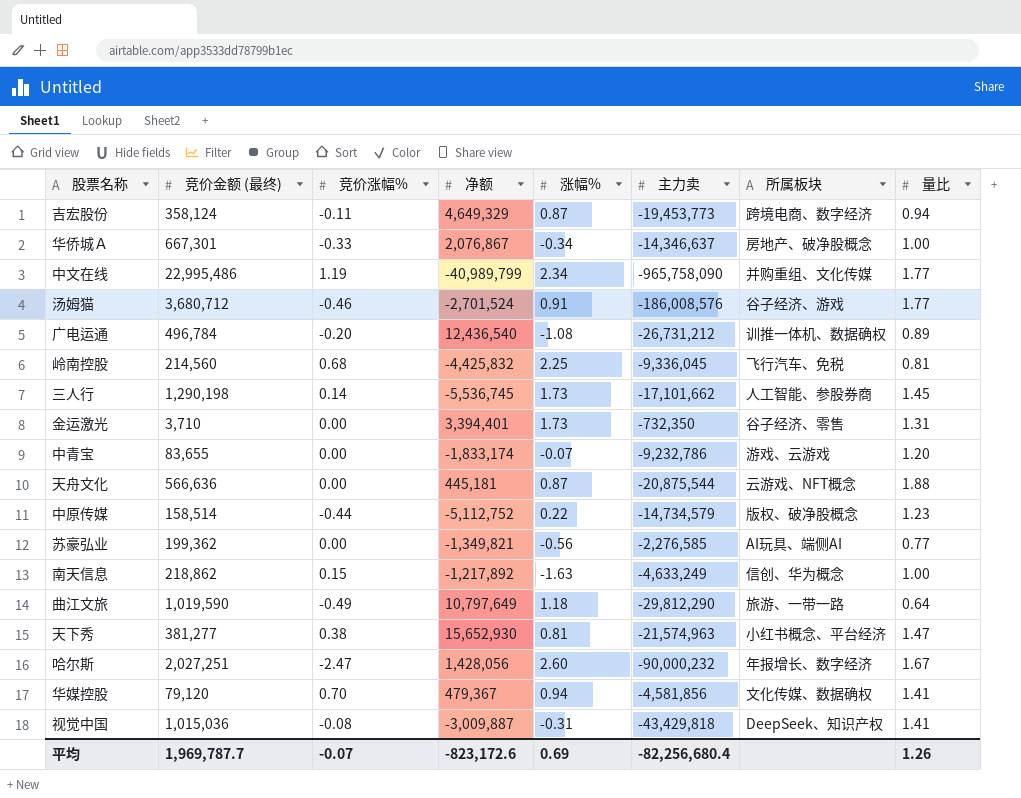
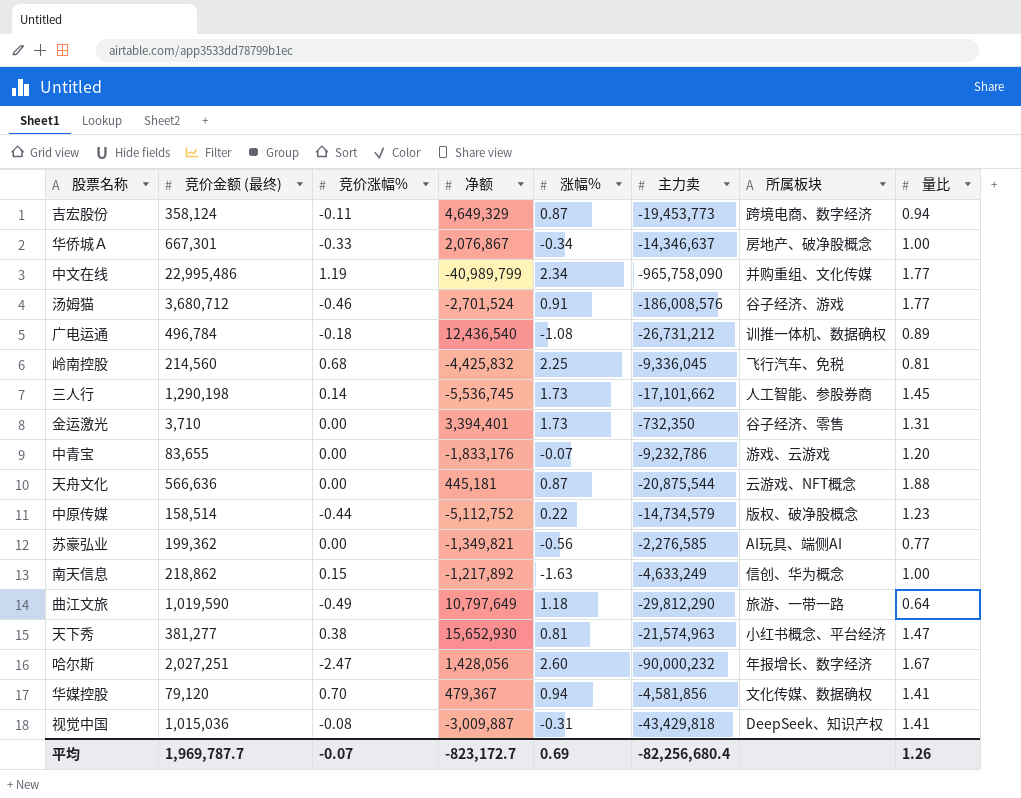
广电运通 | 竞价涨幅%: -0.20 -> -0.18
中青宝 | 净额: -1,833,174 -> -1,833,176
平均 | 净额: -823,172.6 -> -823,172.7

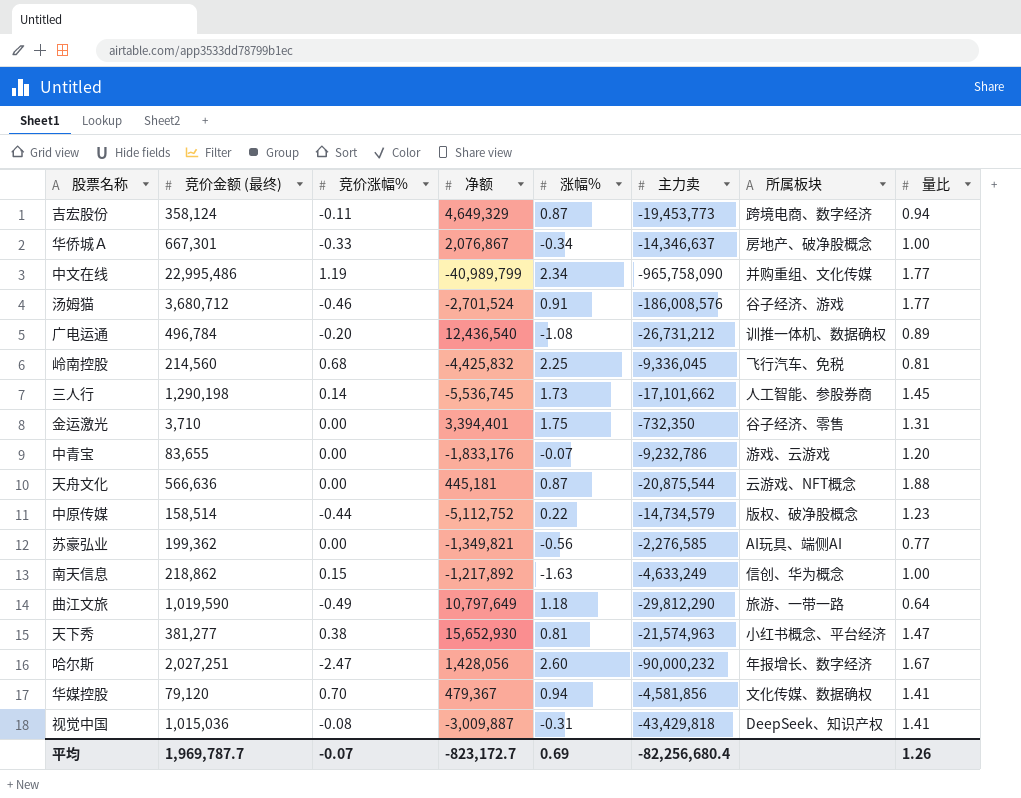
广电运通 | 竞价涨幅%: -0.18 -> -0.20
金运激光 | 涨幅%: 1.73 -> 1.75

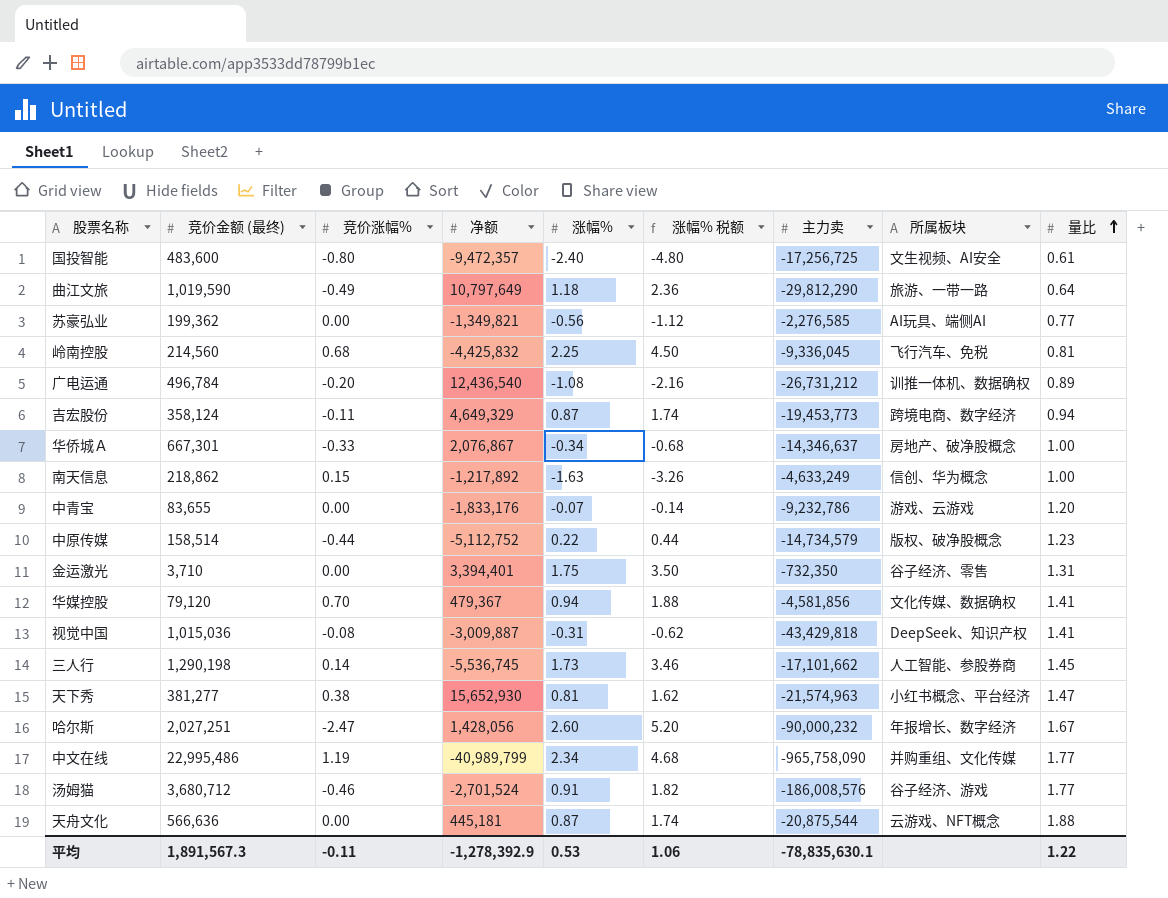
row order: none -> 量比 ascending
column 涨幅% 税额 | formula: none -> [涨幅%] * 2
row 国投智能: none -> 483,600 | -0.80 | -9,472,357 | -2.40 | -4.80 | -17,256,725 | 文生视频、AI安全 | 0.61
平均 | 竞价金额 (最终): 1,969,787.7 -> 1,891,567.3
平均 | 竞价涨幅%: -0.07 -> -0.11
平均 | 净额: -823,172.7 -> -1,278,392.9
平均 | 涨幅%: 0.69 -> 0.53
平均 | 主力卖: -82,256,680.4 -> -78,835,630.1
平均 | 量比: 1.26 -> 1.22

